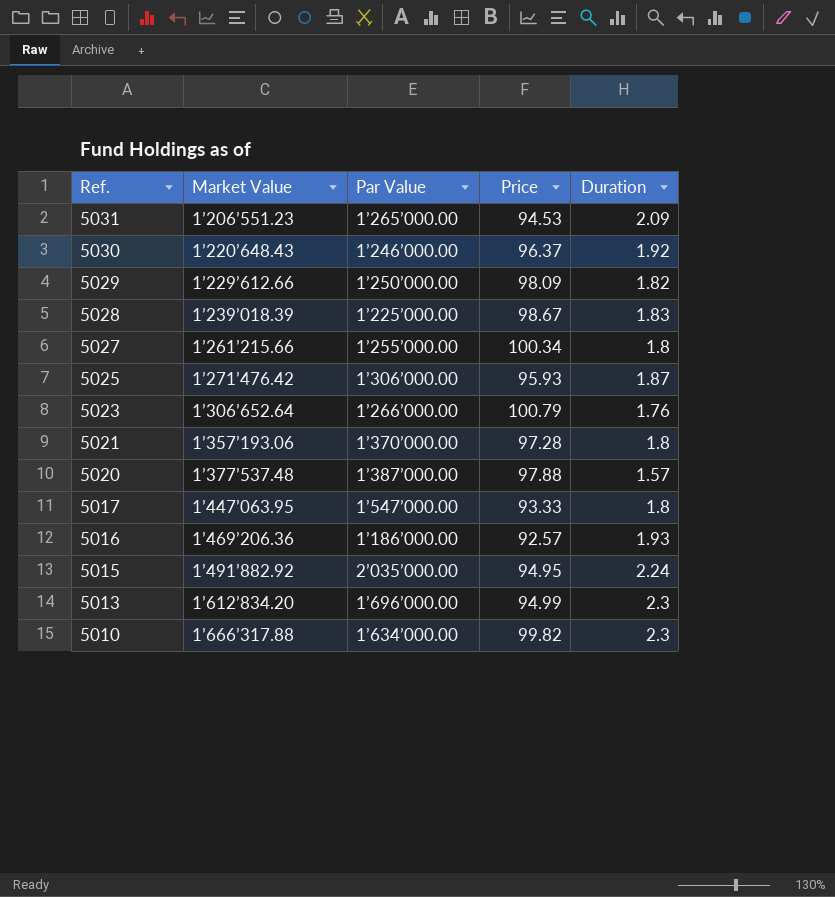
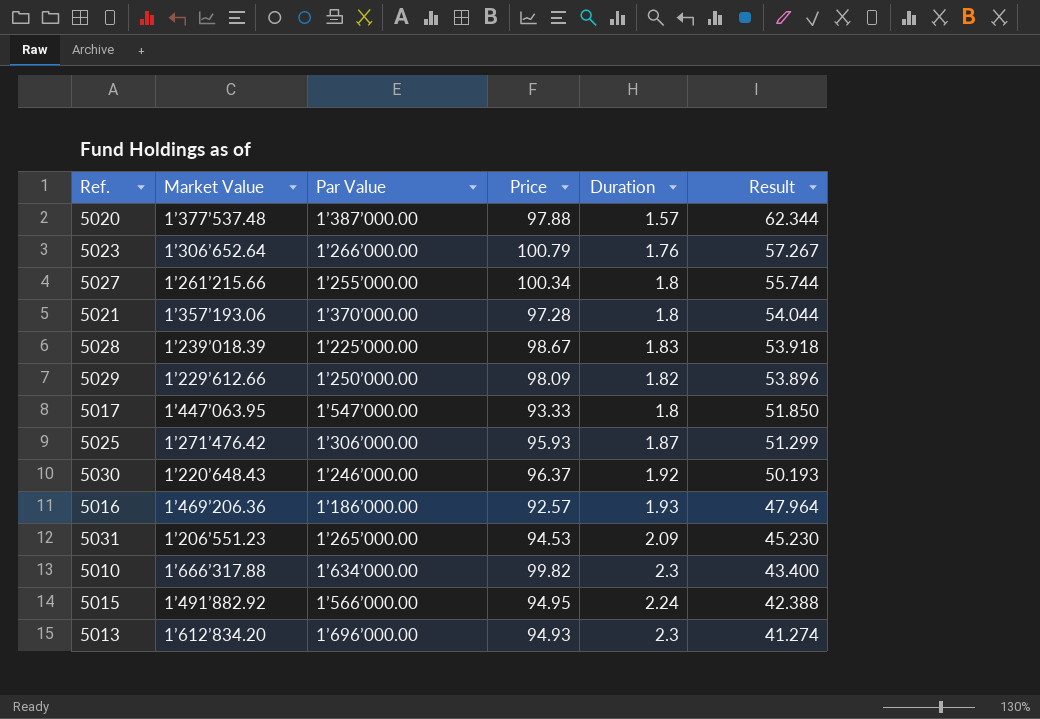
row order: Ref. descending -> Result descending
column Result | formula: none -> [Price] / [Duration]
5015 | Par Value: 2’035’000.00 -> 1’566’000.00
5013 | Price: 94.99 -> 94.93

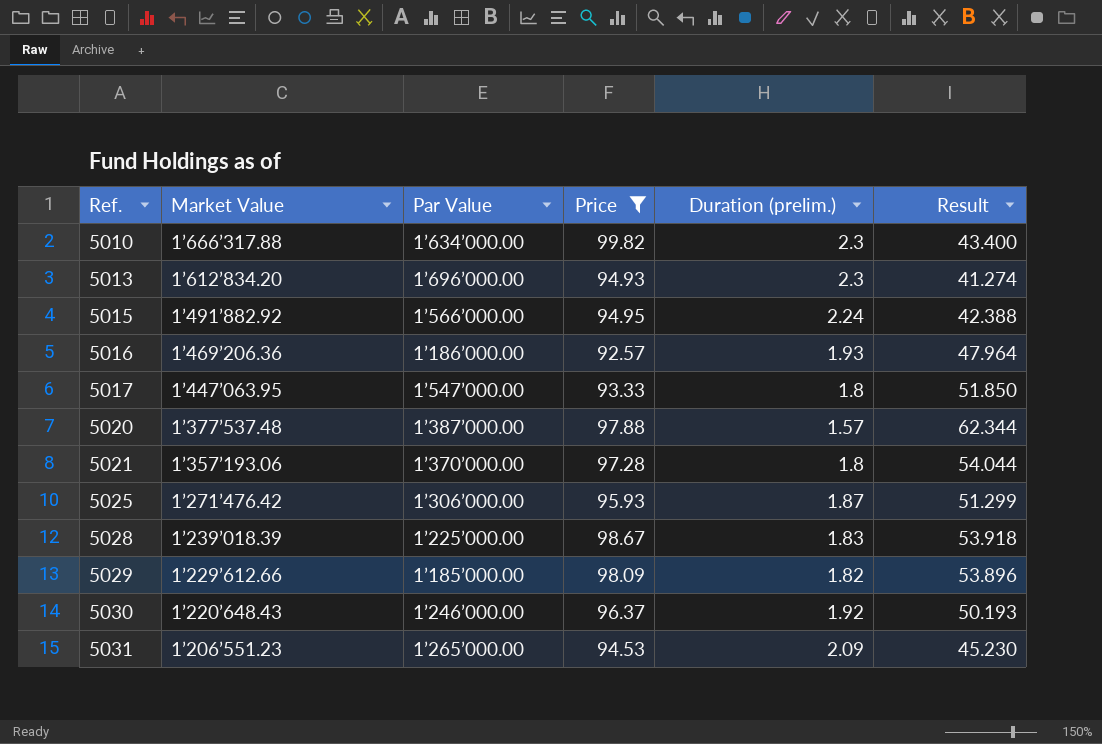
filter: none -> Price <= 99.82
row order: Result descending -> Ref. ascending
column name: Duration -> Duration (prelim.)
5029 | Par Value: 1’250’000.00 -> 1’185’000.00

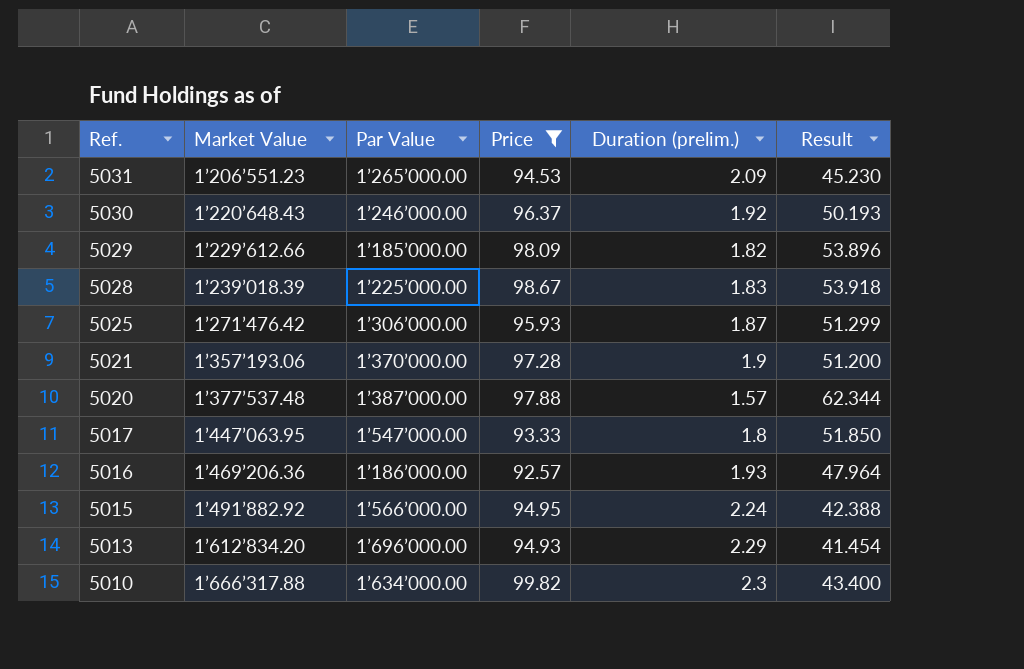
row order: Ref. ascending -> Ref. descending
5021 | Duration (prelim.): 1.8 -> 1.9
5021 | Result: 54.044 -> 51.200
5013 | Duration (prelim.): 2.3 -> 2.29
5013 | Result: 41.274 -> 41.454

